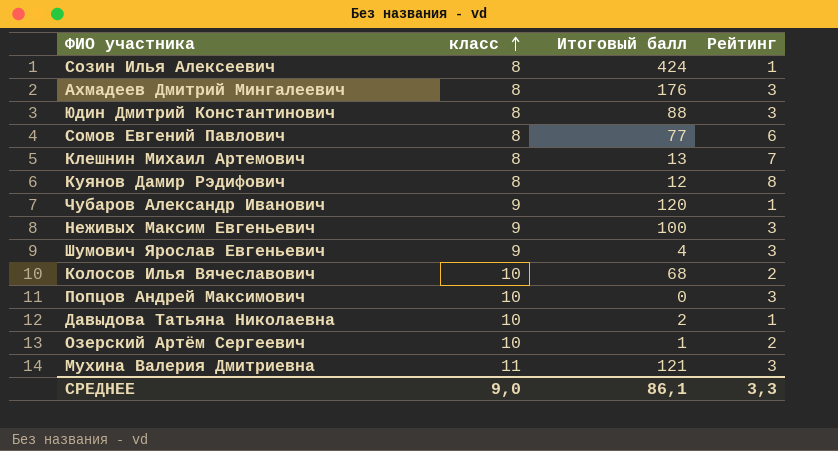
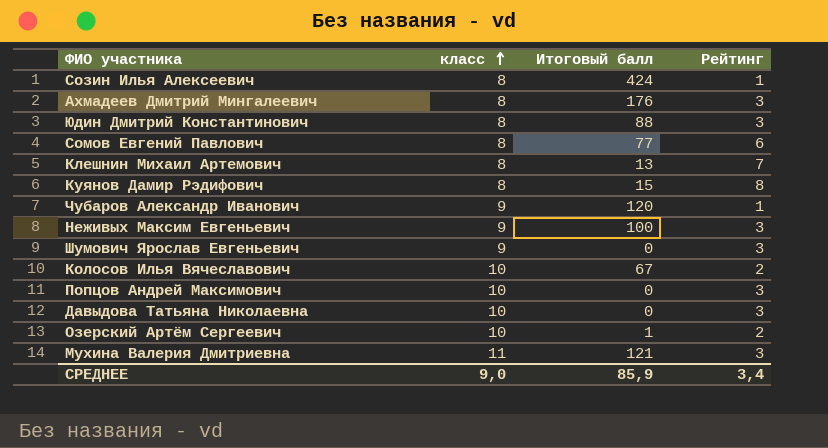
Куянов Дамир Рэдифович | Итоговый балл: 12 -> 15
Шумович Ярослав Евгеньевич | Итоговый балл: 4 -> 0
Колосов Илья Вячеславович | Итоговый балл: 68 -> 67
Давыдова Татьяна Николаевна | Итоговый балл: 2 -> 0
Давыдова Татьяна Николаевна | Рейтинг: 1 -> 3
СРЕДНЕЕ | Итоговый балл: 86,1 -> 85,9
СРЕДНЕЕ | Рейтинг: 3,3 -> 3,4

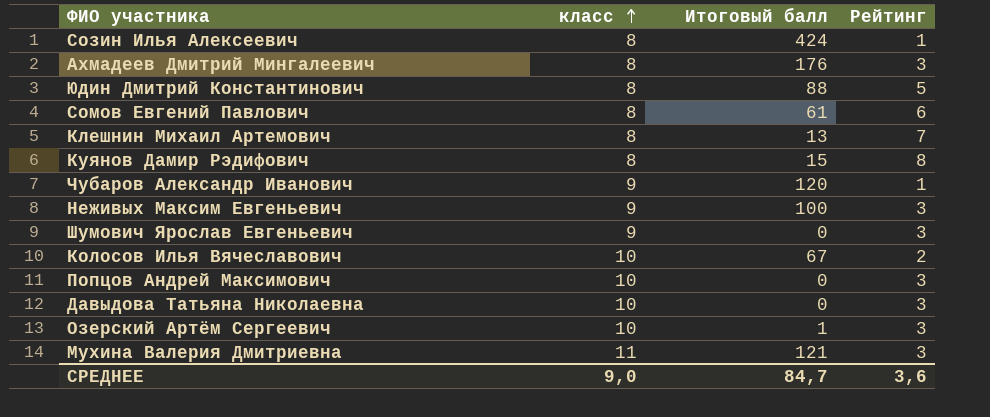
Юдин Дмитрий Константинович | Рейтинг: 3 -> 5
Сомов Евгений Павлович | Итоговый балл: 77 -> 61
Озерский Артём Сергеевич | Рейтинг: 2 -> 3
СРЕДНЕЕ | Итоговый балл: 85,9 -> 84,7
СРЕДНЕЕ | Рейтинг: 3,4 -> 3,6

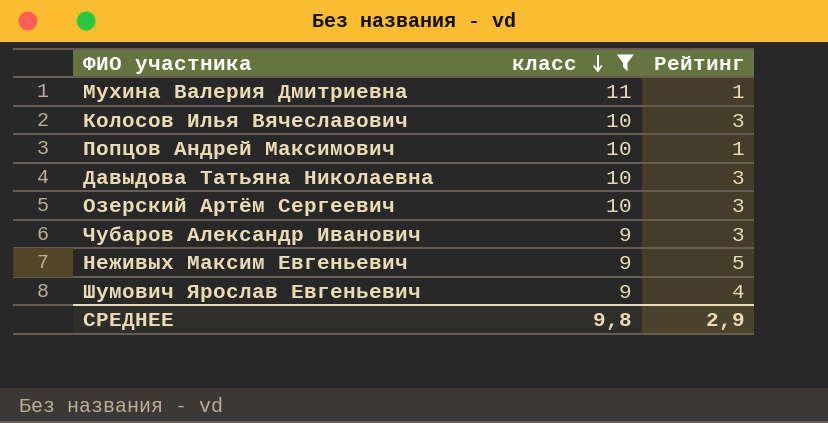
filter: none -> класс != 8
row order: класс ascending -> класс descending
column Итоговый балл | position: 3 -> none
Мухина Валерия Дмитриевна | Рейтинг: 3 -> 1
Колосов Илья Вячеславович | Рейтинг: 2 -> 3
Попцов Андрей Максимович | Рейтинг: 3 -> 1
Чубаров Александр Иванович | Рейтинг: 1 -> 3
Неживых Максим Евгеньевич | Рейтинг: 3 -> 5
Шумович Ярослав Евгеньевич | Рейтинг: 3 -> 4
СРЕДНЕЕ | класс: 9,0 -> 9,8
СРЕДНЕЕ | Рейтинг: 3,6 -> 2,9

